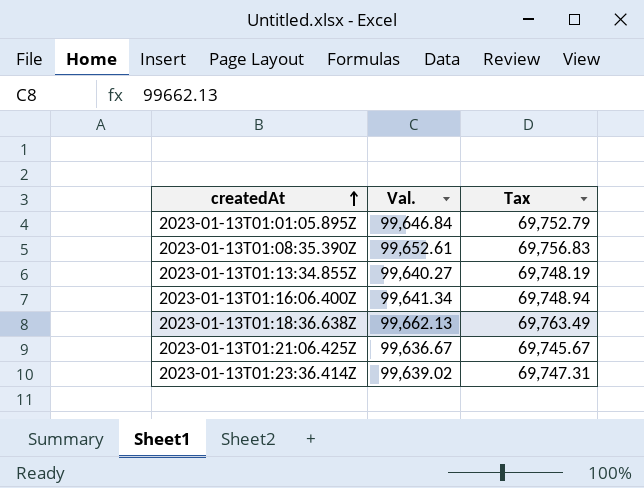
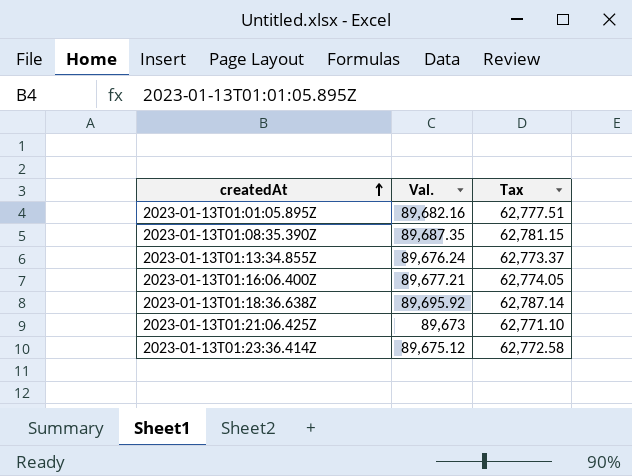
2023-01-13T01:01:05.895Z | Val.: 99,646.84 -> 89,682.16
2023-01-13T01:01:05.895Z | Tax: 69,752.79 -> 62,777.51
2023-01-13T01:08:35.390Z | Val.: 99,652.61 -> 89,687.35
2023-01-13T01:08:35.390Z | Tax: 69,756.83 -> 62,781.15
2023-01-13T01:13:34.855Z | Val.: 99,640.27 -> 89,676.24
2023-01-13T01:13:34.855Z | Tax: 69,748.19 -> 62,773.37
2023-01-13T01:16:06.400Z | Val.: 99,641.34 -> 89,677.21
2023-01-13T01:16:06.400Z | Tax: 69,748.94 -> 62,774.05
2023-01-13T01:18:36.638Z | Val.: 99,662.13 -> 89,695.92
2023-01-13T01:18:36.638Z | Tax: 69,763.49 -> 62,787.14
2023-01-13T01:21:06.425Z | Val.: 99,636.67 -> 89,673
2023-01-13T01:21:06.425Z | Tax: 69,745.67 -> 62,771.10
2023-01-13T01:23:36.414Z | Val.: 99,639.02 -> 89,675.12
2023-01-13T01:23:36.414Z | Tax: 69,747.31 -> 62,772.58

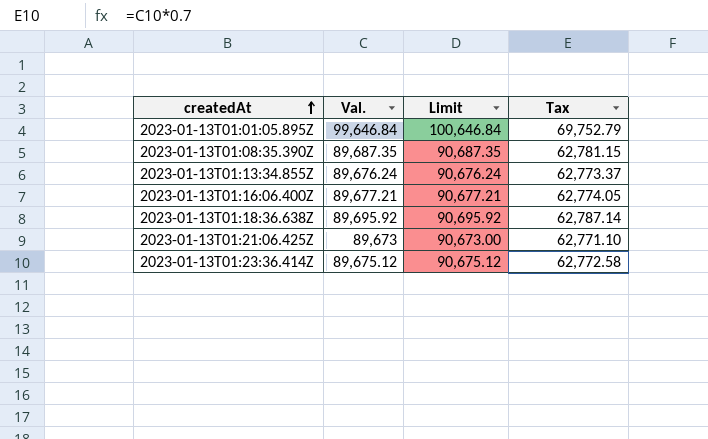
column Limit | formula: none -> [Val.] + 1000
2023-01-13T01:01:05.895Z | Val.: 89,682.16 -> 99,646.84
2023-01-13T01:01:05.895Z | Tax: 62,777.51 -> 69,752.79

